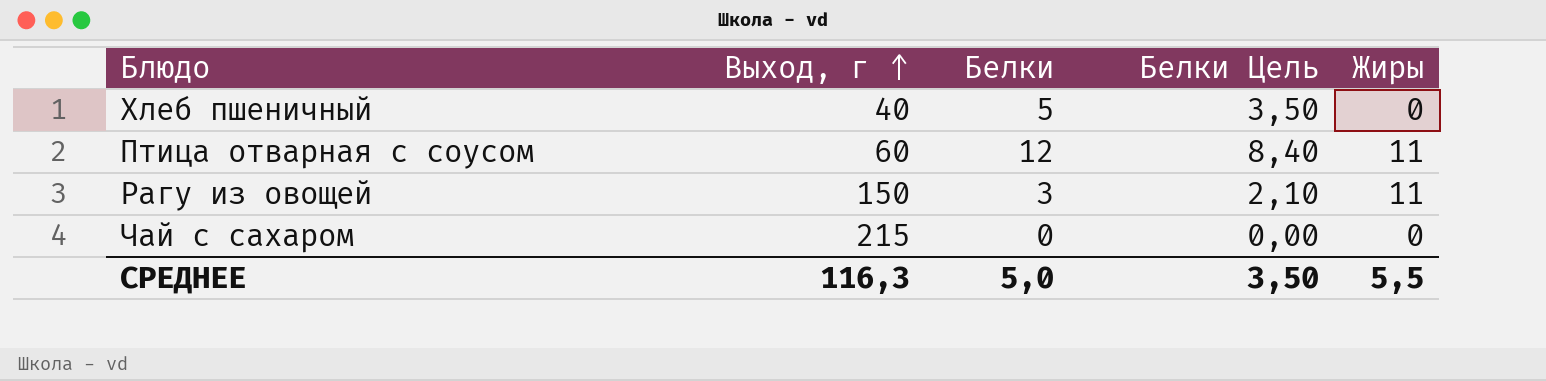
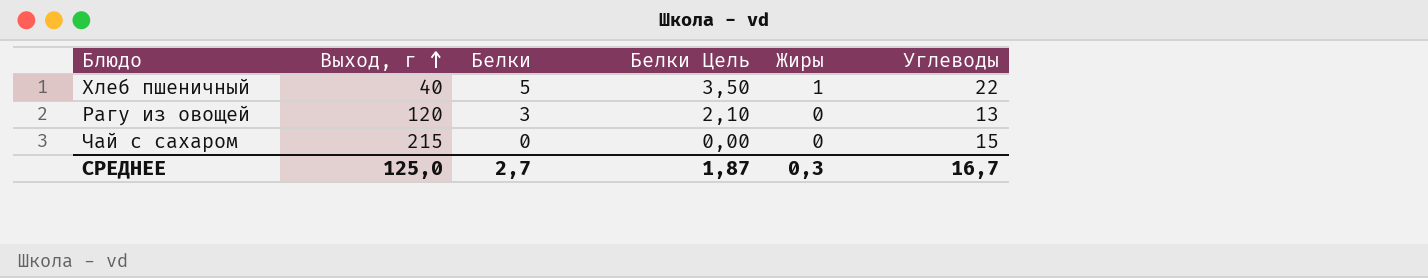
column Углеводы | position: none -> 6
row Птица отварная с соусом: 60 | 12 | 8,40 | 11 -> none
Хлеб пшеничный | Жиры: 0 -> 1
Рагу из овощей | Выход, г: 150 -> 120
Рагу из овощей | Жиры: 11 -> 0
СРЕДНЕЕ | Выход, г: 116,3 -> 125,0
СРЕДНЕЕ | Белки: 5,0 -> 2,7
СРЕДНЕЕ | Белки Цель: 3,50 -> 1,87
СРЕДНЕЕ | Жиры: 5,5 -> 0,3

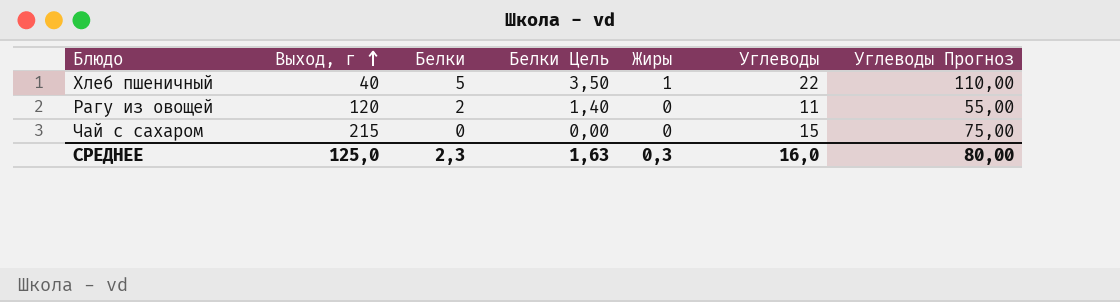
column Углеводы Прогноз | formula: none -> [Углеводы] * 5
Рагу из овощей | Белки: 3 -> 2
Рагу из овощей | Белки Цель: 2,10 -> 1,40
Рагу из овощей | Углеводы: 13 -> 11
СРЕДНЕЕ | Белки: 2,7 -> 2,3
СРЕДНЕЕ | Белки Цель: 1,87 -> 1,63
СРЕДНЕЕ | Углеводы: 16,7 -> 16,0

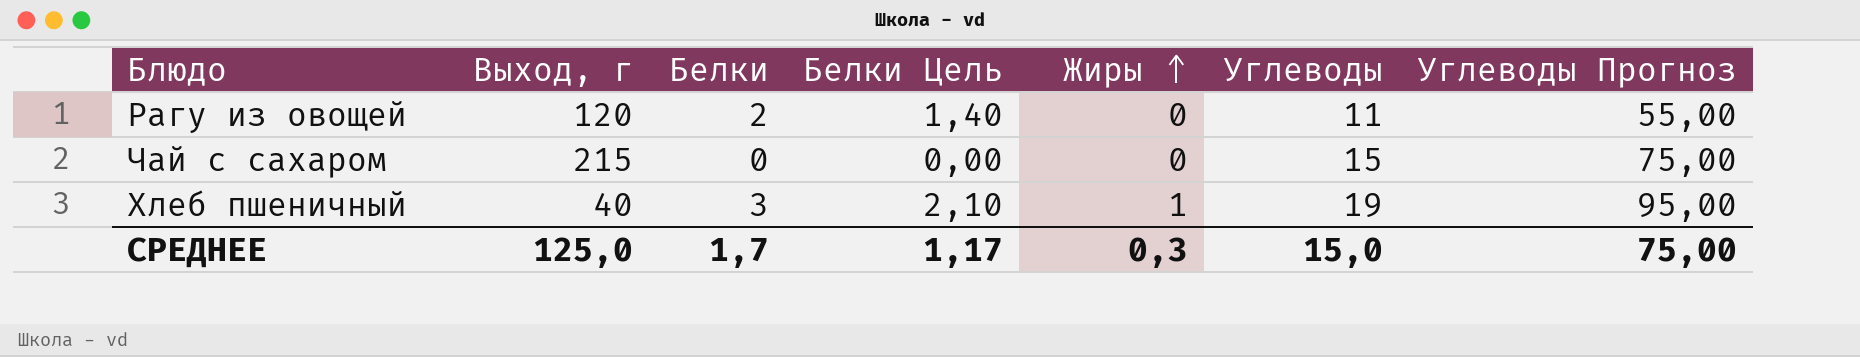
row order: Выход, г ascending -> Жиры ascending
Хлеб пшеничный | Белки: 5 -> 3
Хлеб пшеничный | Белки Цель: 3,50 -> 2,10
Хлеб пшеничный | Углеводы: 22 -> 19
Хлеб пшеничный | Углеводы Прогноз: 110,00 -> 95,00
СРЕДНЕЕ | Белки: 2,3 -> 1,7
СРЕДНЕЕ | Белки Цель: 1,63 -> 1,17
СРЕДНЕЕ | Углеводы: 16,0 -> 15,0
СРЕДНЕЕ | Углеводы Прогноз: 80,00 -> 75,00

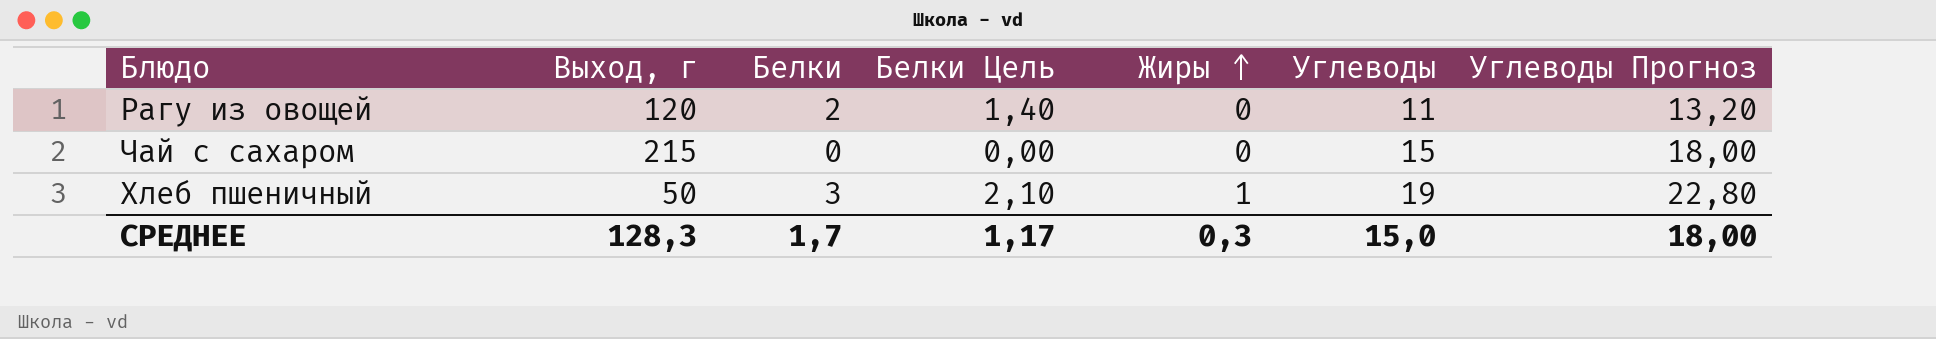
column Углеводы Прогноз | formula: [Углеводы] * 5 -> [Углеводы] * 1,2
Хлеб пшеничный | Выход, г: 40 -> 50
СРЕДНЕЕ | Выход, г: 125,0 -> 128,3
СРЕДНЕЕ | Углеводы Прогноз: 75,00 -> 18,00

